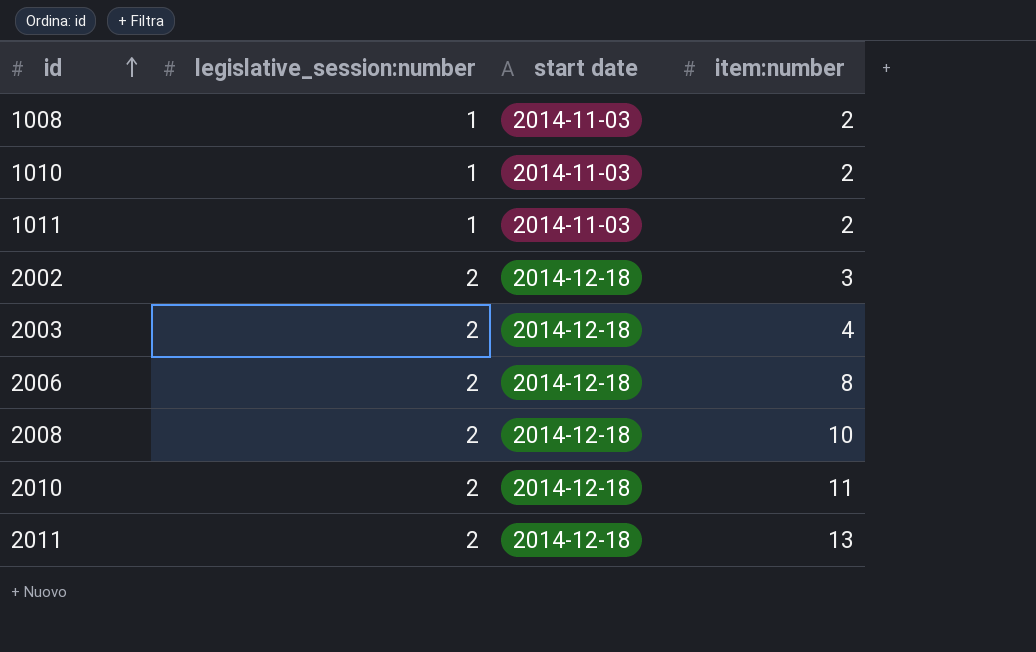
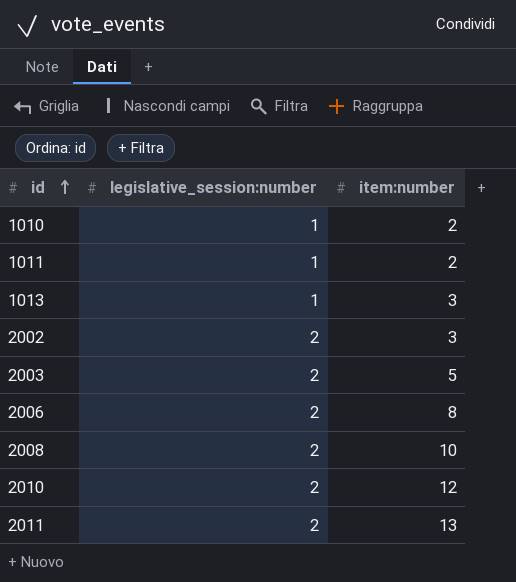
column start date | position: 3 -> none
row 1008: 1 | 2014-11-03 | 2 -> none
row 1013: none -> 1 | 3
2003 | item:number: 4 -> 5
2010 | item:number: 11 -> 12

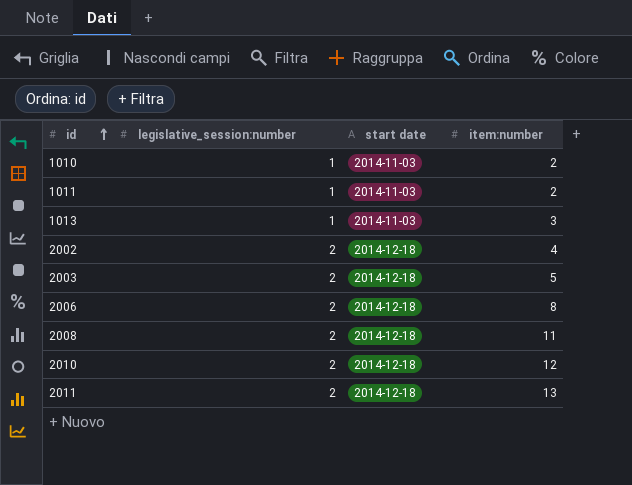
column start date | position: none -> 3
2002 | item:number: 3 -> 4
2008 | item:number: 10 -> 11

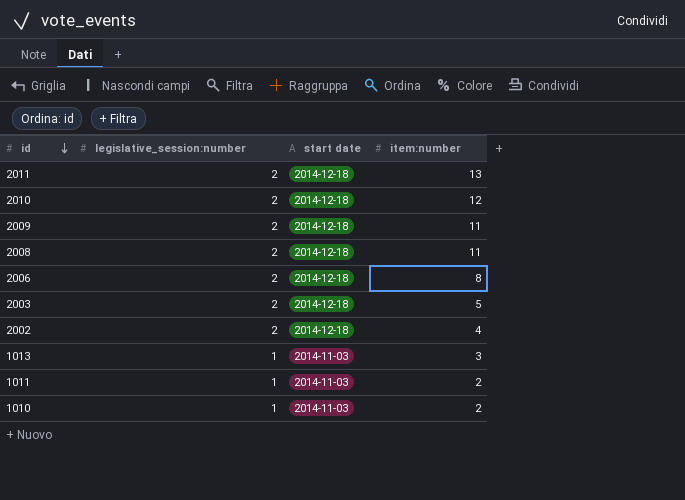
row order: id ascending -> id descending
row 2009: none -> 2 | 2014-12-18 | 11

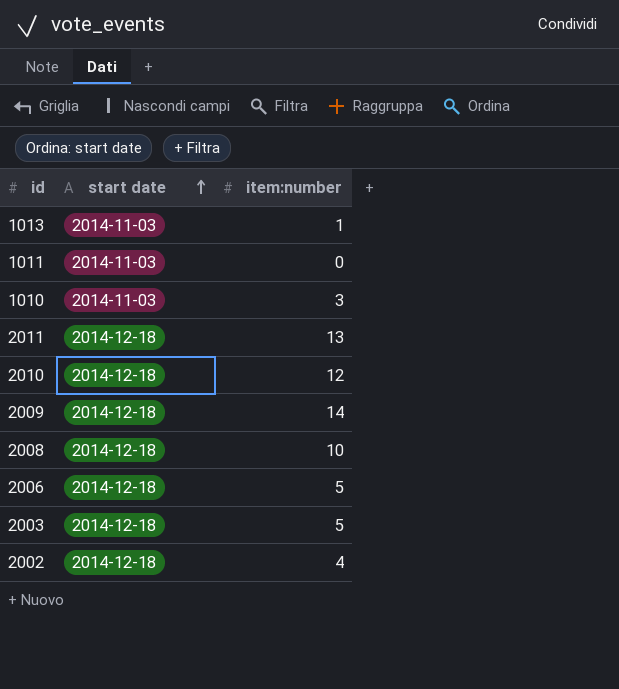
row order: id descending -> start date ascending
column legislative_session:number | position: 2 -> none
1013 | item:number: 3 -> 1
1011 | item:number: 2 -> 0
1010 | item:number: 2 -> 3
2009 | item:number: 11 -> 14
2008 | item:number: 11 -> 10
2006 | item:number: 8 -> 5

